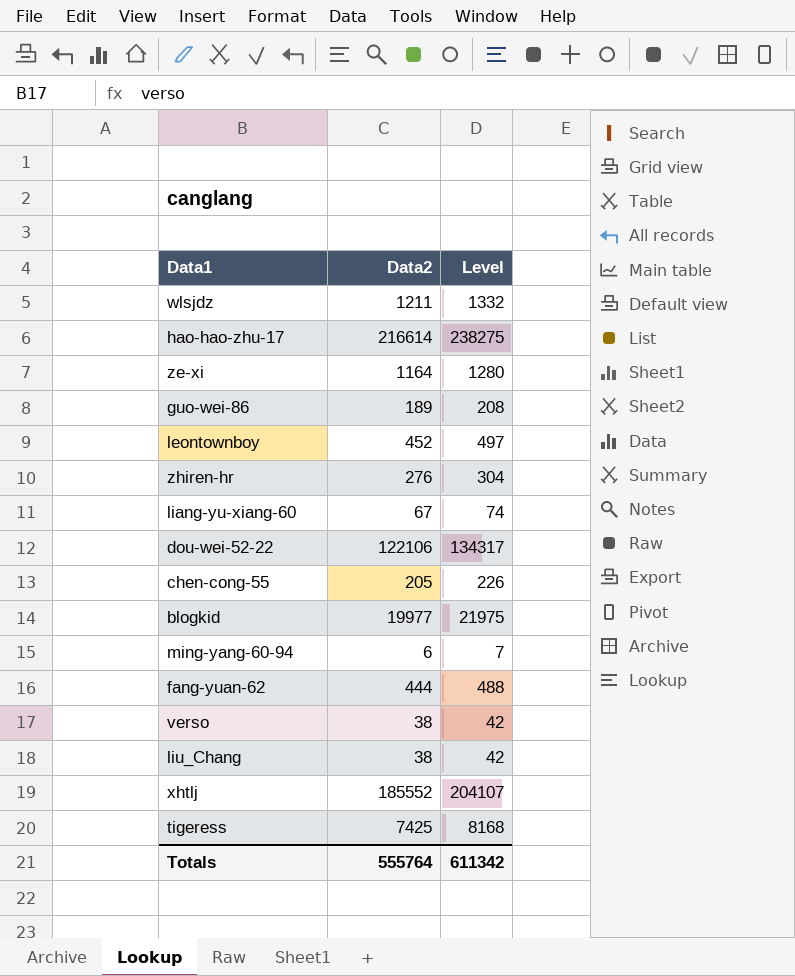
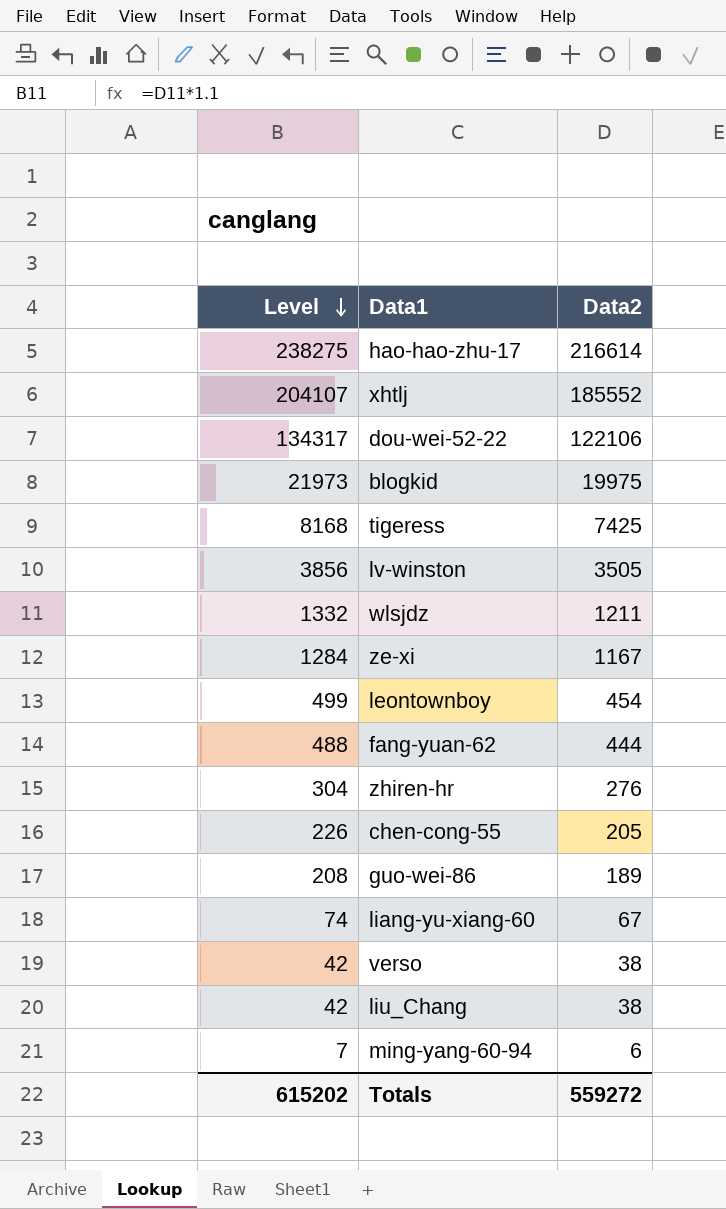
row order: none -> Level descending
column Level | position: 3 -> 1
blogkid | Level: 21975 -> 21973
blogkid | Data2: 19977 -> 19975
row lv-winston: none -> 3856 | 3505
ze-xi | Level: 1280 -> 1284
ze-xi | Data2: 1164 -> 1167
leontownboy | Level: 497 -> 499
leontownboy | Data2: 452 -> 454
Totals | Level: 611342 -> 615202
Totals | Data2: 555764 -> 559272

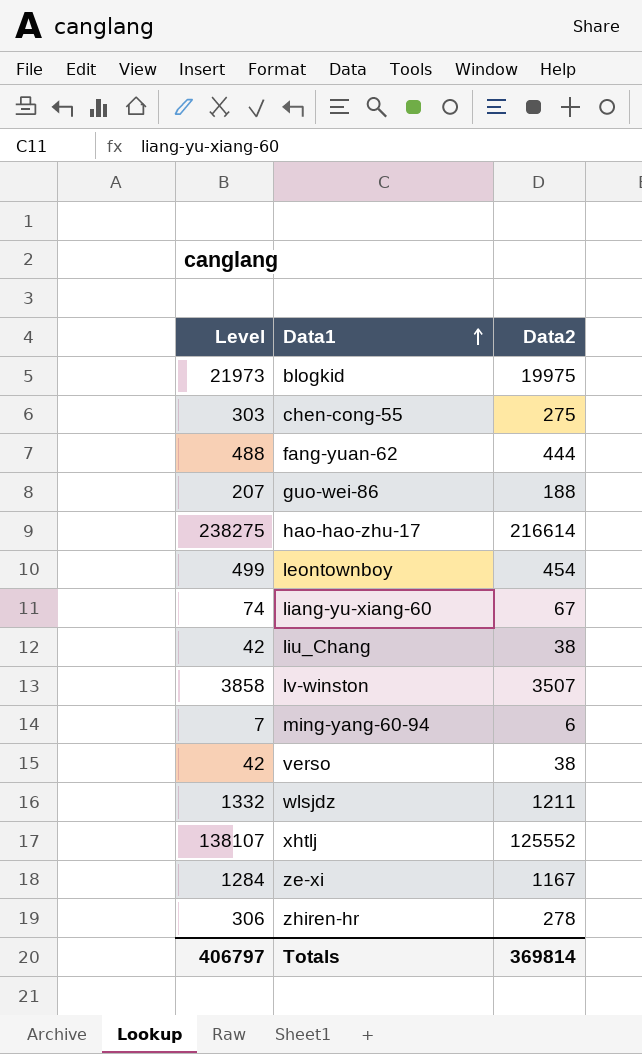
row order: Level descending -> Data1 ascending
row dou-wei-52-22: 134317 | 122106 -> none
row tigeress: 8168 | 7425 -> none
chen-cong-55 | Level: 226 -> 303
chen-cong-55 | Data2: 205 -> 275
guo-wei-86 | Level: 208 -> 207
guo-wei-86 | Data2: 189 -> 188
lv-winston | Level: 3856 -> 3858
lv-winston | Data2: 3505 -> 3507
xhtlj | Level: 204107 -> 138107
xhtlj | Data2: 185552 -> 125552
zhiren-hr | Level: 304 -> 306
zhiren-hr | Data2: 276 -> 278
Totals | Level: 615202 -> 406797
Totals | Data2: 559272 -> 369814

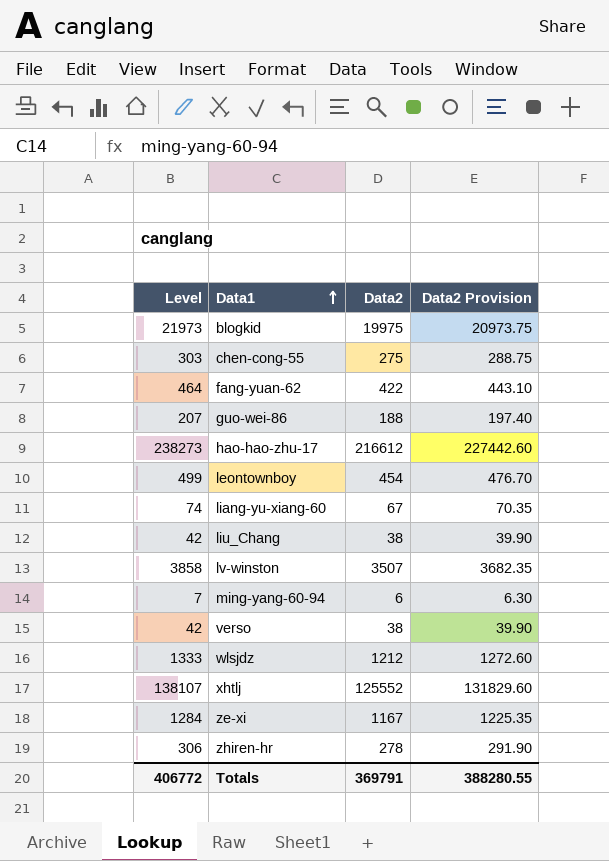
column Data2 Provision | formula: none -> [Data2] * 1.05
fang-yuan-62 | Level: 488 -> 464
fang-yuan-62 | Data2: 444 -> 422
hao-hao-zhu-17 | Level: 238275 -> 238273
hao-hao-zhu-17 | Data2: 216614 -> 216612
wlsjdz | Level: 1332 -> 1333
wlsjdz | Data2: 1211 -> 1212
Totals | Level: 406797 -> 406772
Totals | Data2: 369814 -> 369791

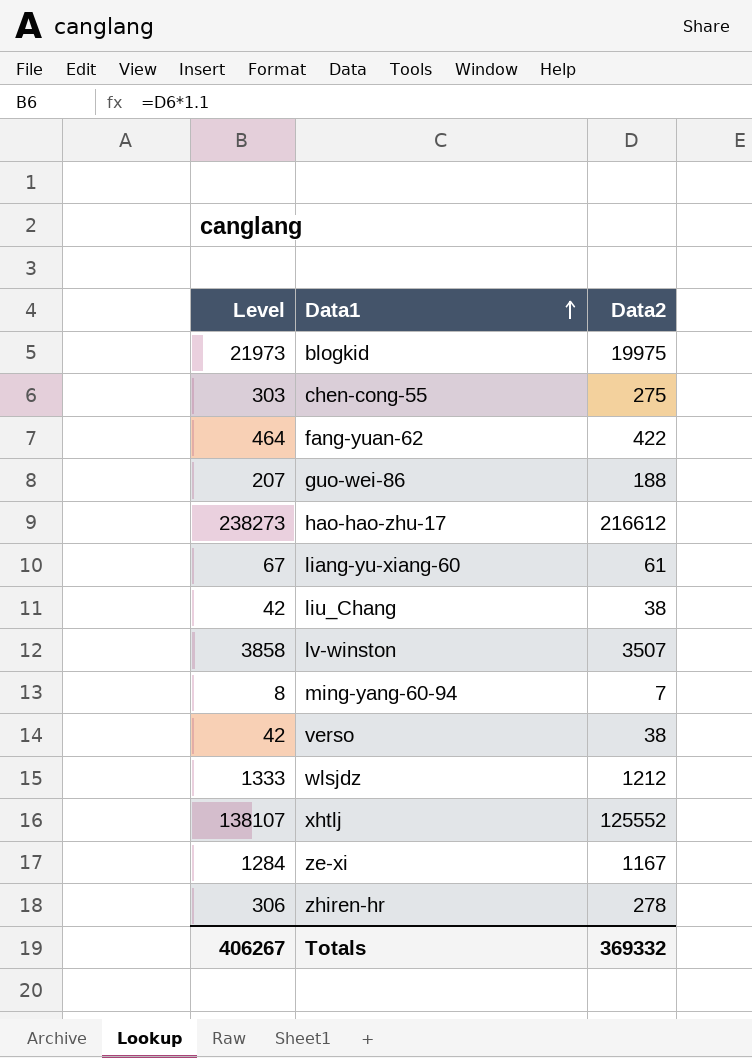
column Data2 Provision | formula: [Data2] * 1.05 -> none
row leontownboy: 499 | 454 | 476.70 -> none
liang-yu-xiang-60 | Level: 74 -> 67
liang-yu-xiang-60 | Data2: 67 -> 61
ming-yang-60-94 | Level: 7 -> 8
ming-yang-60-94 | Data2: 6 -> 7
Totals | Level: 406772 -> 406267
Totals | Data2: 369791 -> 369332

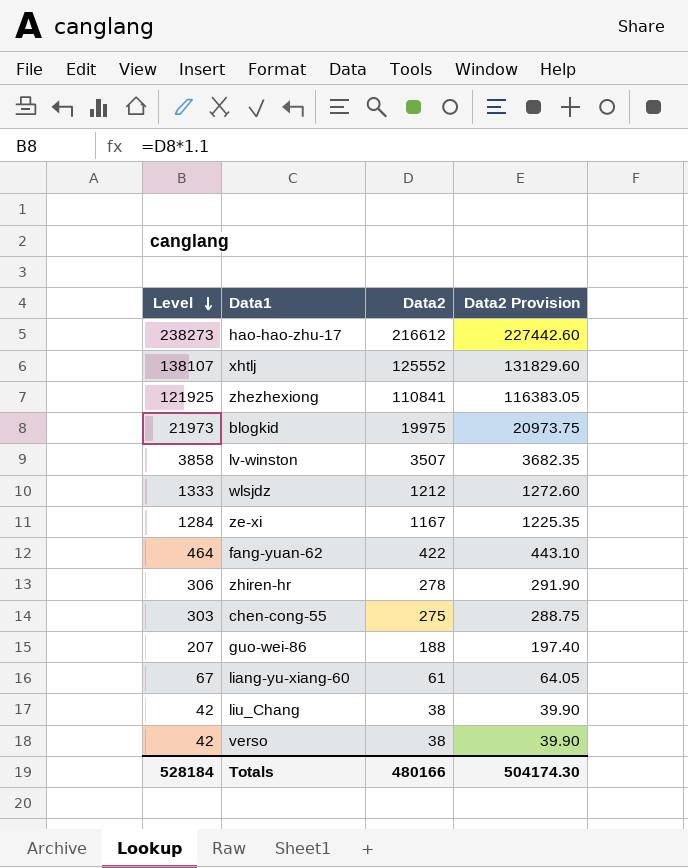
row order: Data1 ascending -> Level descending
column Data2 Provision | formula: none -> [Data2] * 1.05
row ming-yang-60-94: 8 | 7 -> none
row zhezhexiong: none -> 121925 | 110841 | 116383.05
Totals | Level: 406267 -> 528184
Totals | Data2: 369332 -> 480166

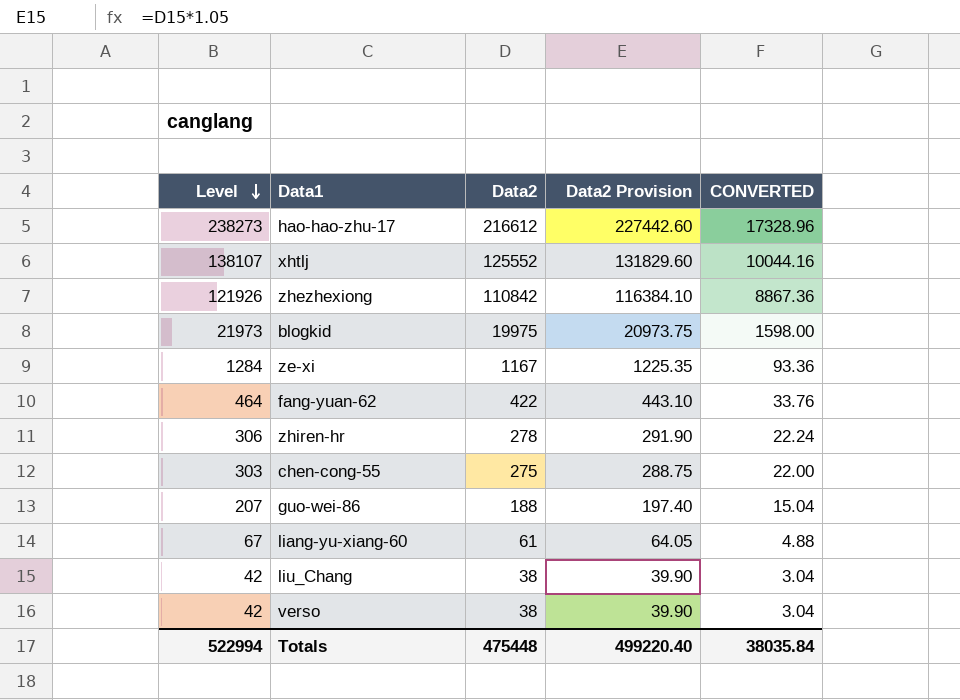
column CONVERTED | formula: none -> [Data2] * 0.08
row lv-winston: 3858 | 3507 | 3682.35 -> none
row wlsjdz: 1333 | 1212 | 1272.60 -> none
zhezhexiong | Level: 121925 -> 121926
zhezhexiong | Data2: 110841 -> 110842
zhezhexiong | Data2 Provision: 116383.05 -> 116384.10
Totals | Level: 528184 -> 522994
Totals | Data2: 480166 -> 475448
Totals | Data2 Provision: 504174.30 -> 499220.40

